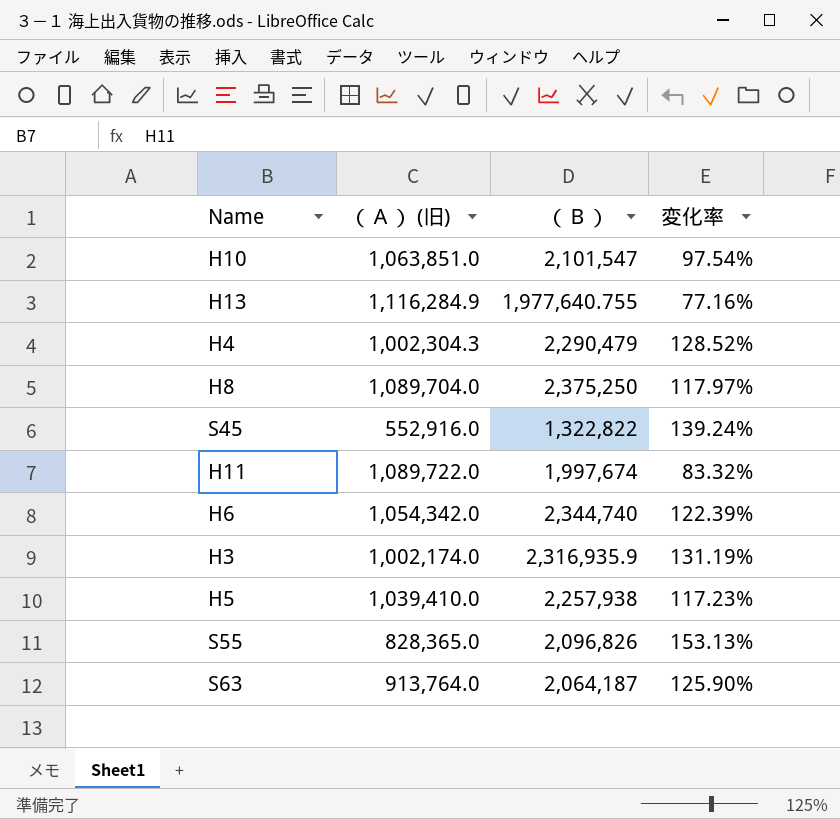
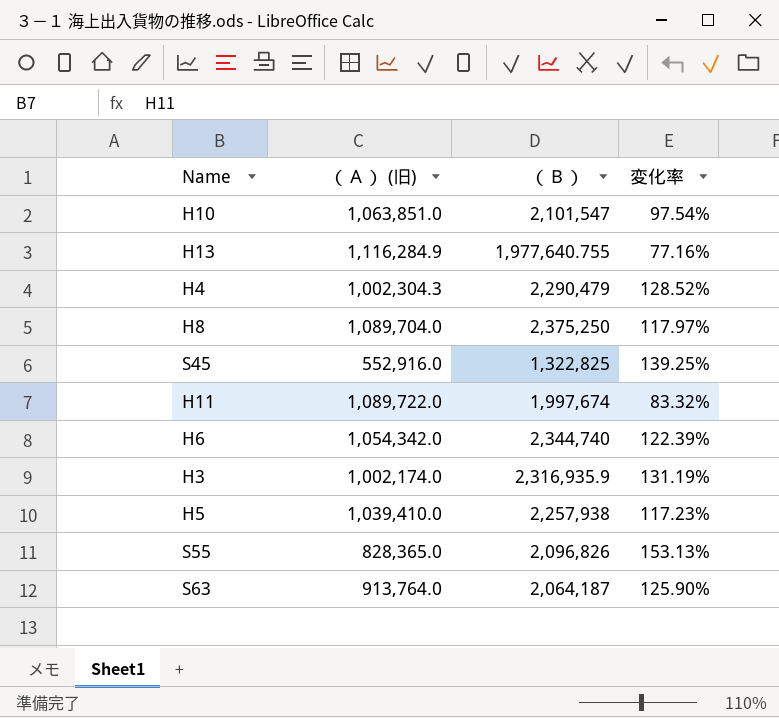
S45 | （Ｂ）: 1,322,822 -> 1,322,825
S45 | 変化率: 139.24% -> 139.25%

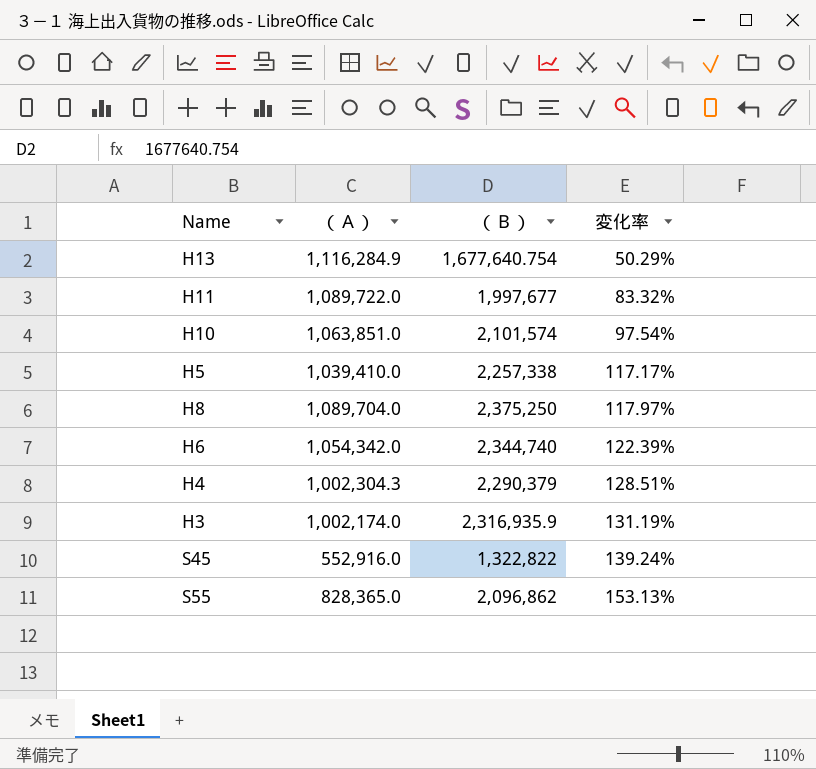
row order: none -> 変化率 ascending
column name: （Ａ） (旧) -> （Ａ）
row S63: 913,764.0 | 2,064,187 | 125.90% -> none
H13 | （Ｂ）: 1,977,640.755 -> 1,677,640.754
H13 | 変化率: 77.16% -> 50.29%
H11 | （Ｂ）: 1,997,674 -> 1,997,677
H10 | （Ｂ）: 2,101,547 -> 2,101,574
H5 | （Ｂ）: 2,257,938 -> 2,257,338
H5 | 変化率: 117.23% -> 117.17%
H4 | （Ｂ）: 2,290,479 -> 2,290,379
H4 | 変化率: 128.52% -> 128.51%
S45 | （Ｂ）: 1,322,825 -> 1,322,822
S45 | 変化率: 139.25% -> 139.24%
S55 | （Ｂ）: 2,096,826 -> 2,096,862

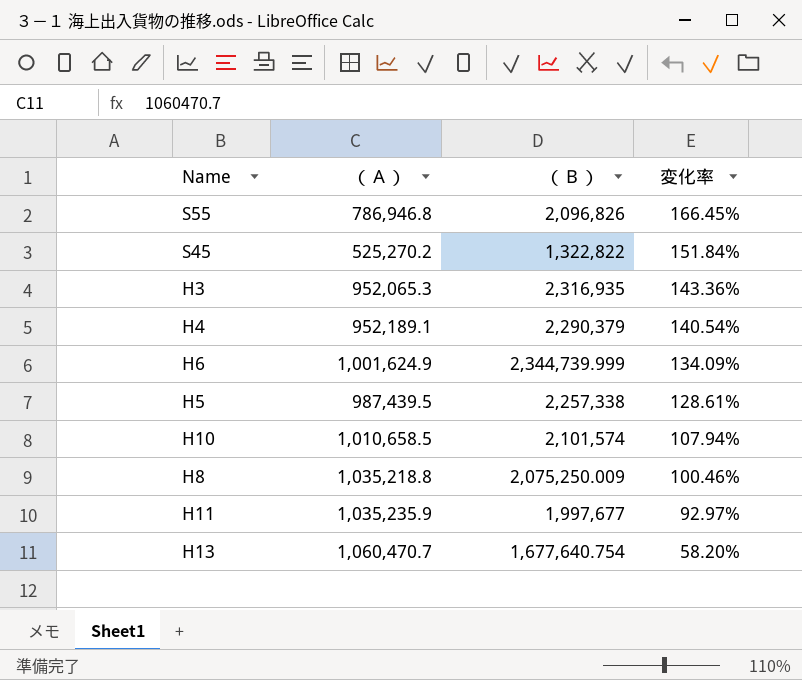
row order: 変化率 ascending -> 変化率 descending
S55 | （Ａ）: 828,365.0 -> 786,946.8
S55 | （Ｂ）: 2,096,862 -> 2,096,826
S55 | 変化率: 153.13% -> 166.45%
S45 | （Ａ）: 552,916.0 -> 525,270.2
S45 | 変化率: 139.24% -> 151.84%
H3 | （Ａ）: 1,002,174.0 -> 952,065.3
H3 | （Ｂ）: 2,316,935.9 -> 2,316,935
H3 | 変化率: 131.19% -> 143.36%
H4 | （Ａ）: 1,002,304.3 -> 952,189.1
H4 | 変化率: 128.51% -> 140.54%
H6 | （Ａ）: 1,054,342.0 -> 1,001,624.9
H6 | （Ｂ）: 2,344,740 -> 2,344,739.999
H6 | 変化率: 122.39% -> 134.09%
H5 | （Ａ）: 1,039,410.0 -> 987,439.5
H5 | 変化率: 117.17% -> 128.61%
H10 | （Ａ）: 1,063,851.0 -> 1,010,658.5
H10 | 変化率: 97.54% -> 107.94%
H8 | （Ａ）: 1,089,704.0 -> 1,035,218.8
H8 | （Ｂ）: 2,375,250 -> 2,075,250.009
H8 | 変化率: 117.97% -> 100.46%
H11 | （Ａ）: 1,089,722.0 -> 1,035,235.9
H11 | 変化率: 83.32% -> 92.97%
H13 | （Ａ）: 1,116,284.9 -> 1,060,470.7
H13 | 変化率: 50.29% -> 58.20%

